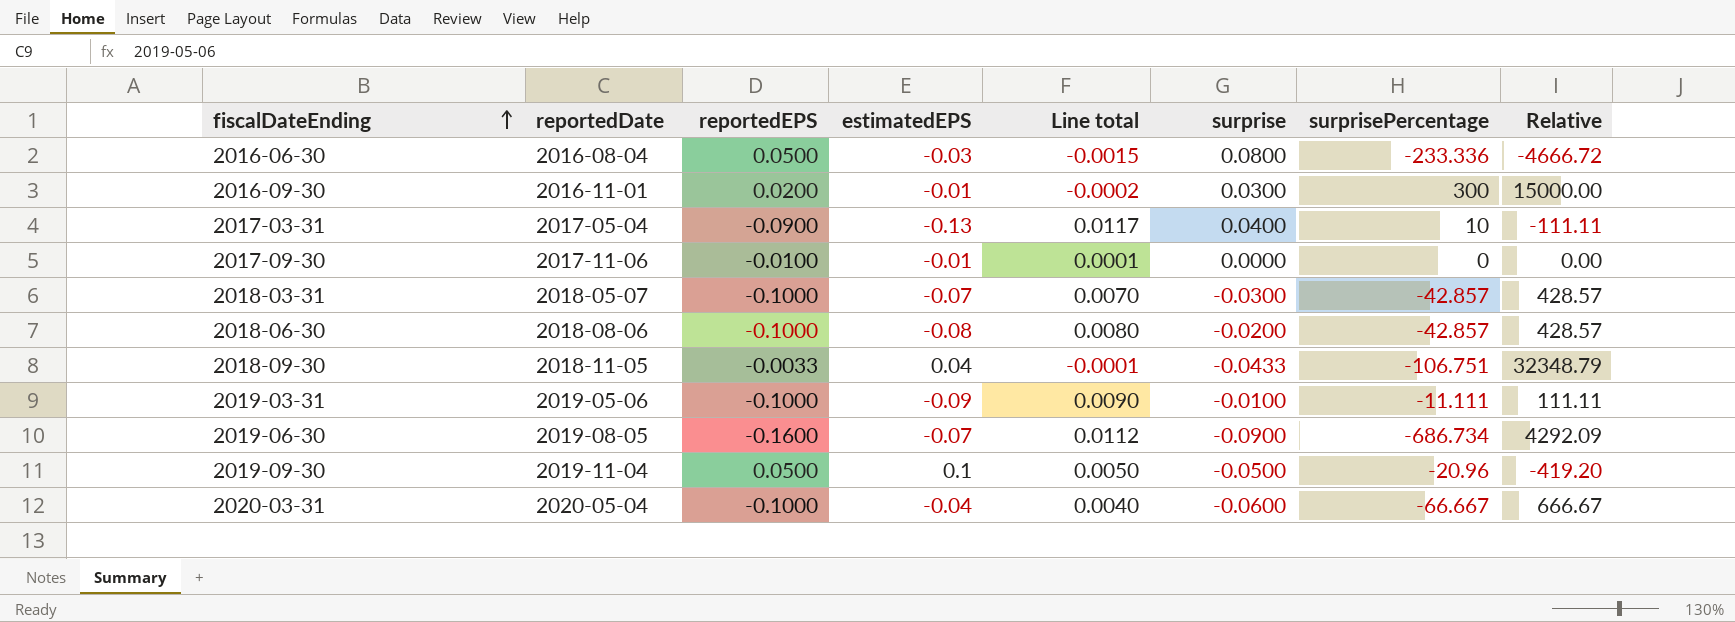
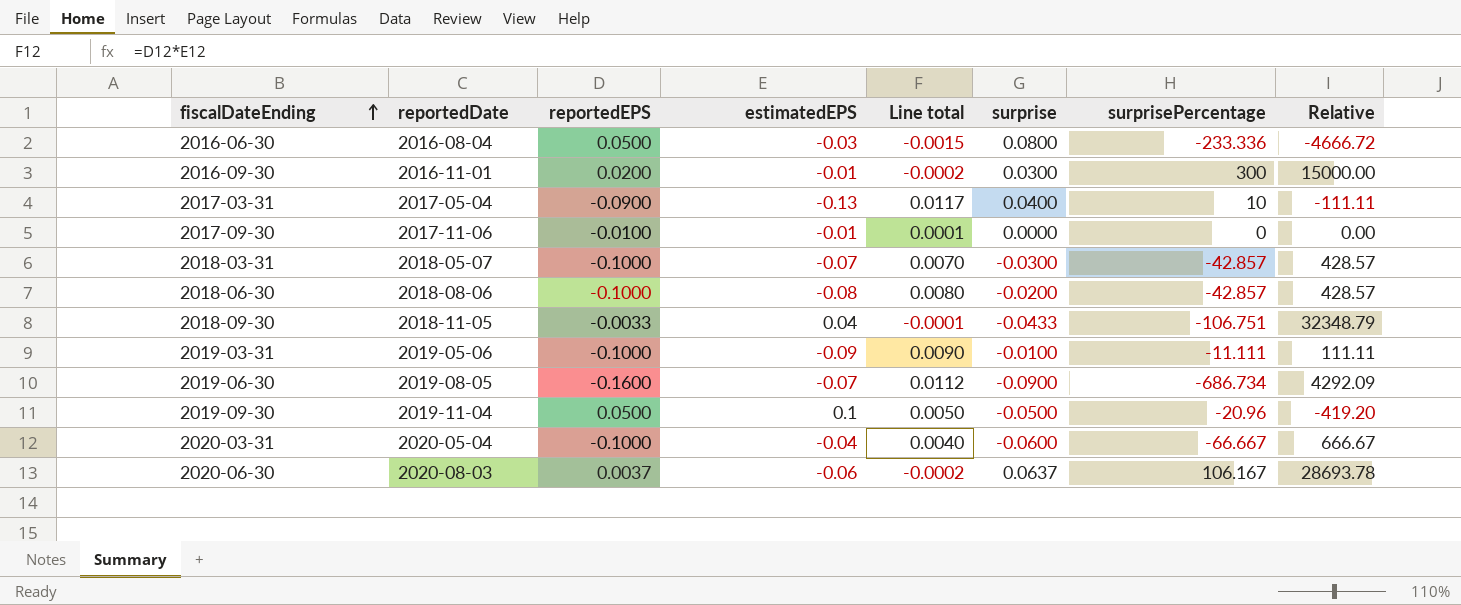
row 2020-06-30: none -> 2020-08-03 | 0.0037 | -0.06 | -0.0002 | 0.0637 | 106.167 | 28693.78

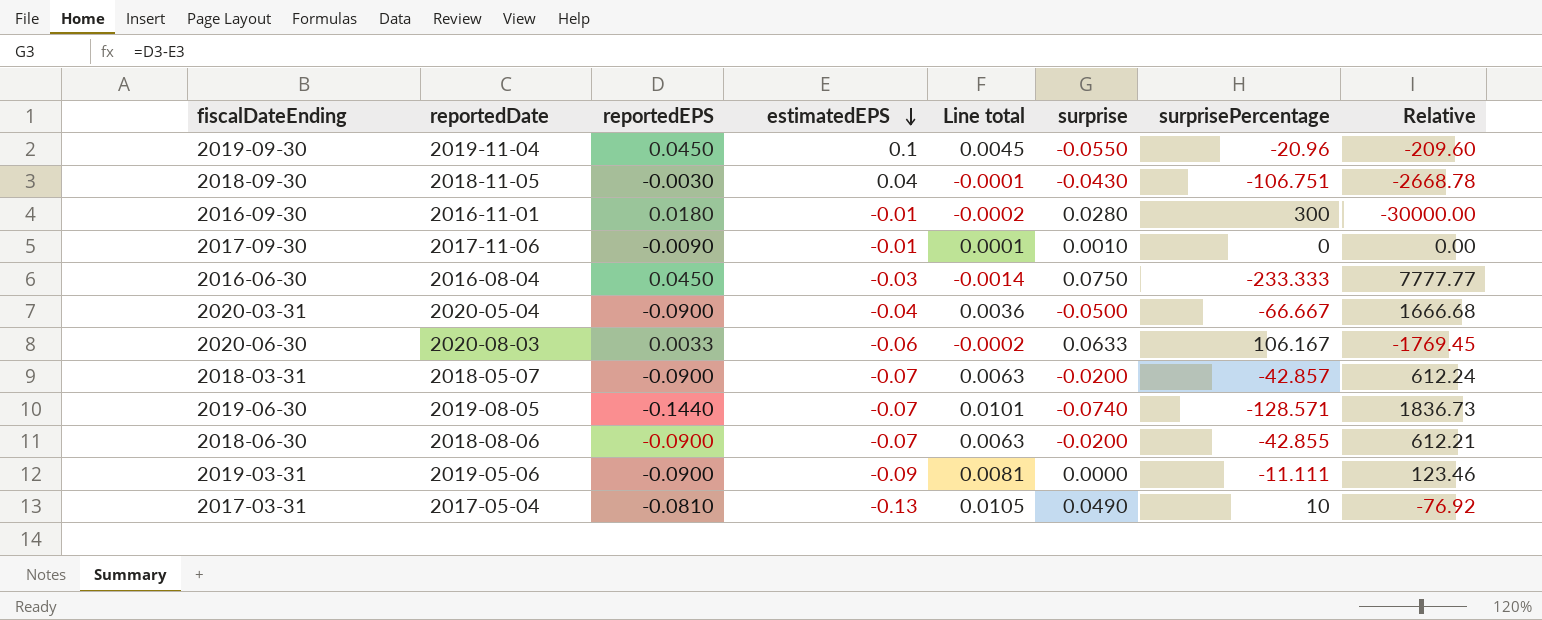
row order: fiscalDateEnding ascending -> estimatedEPS descending
column Relative | formula: [surprisePercentage] / [reportedEPS] -> [surprisePercentage] / [estimatedEPS]
2019-09-30 | reportedEPS: 0.0500 -> 0.0450
2019-09-30 | Line total: 0.0050 -> 0.0045
2019-09-30 | surprise: -0.0500 -> -0.0550
2018-09-30 | reportedEPS: -0.0033 -> -0.0030
2018-09-30 | surprise: -0.0433 -> -0.0430
2016-09-30 | reportedEPS: 0.0200 -> 0.0180
2016-09-30 | surprise: 0.0300 -> 0.0280
2017-09-30 | reportedEPS: -0.0100 -> -0.0090
2017-09-30 | surprise: 0.0000 -> 0.0010
2016-06-30 | reportedEPS: 0.0500 -> 0.0450
2016-06-30 | Line total: -0.0015 -> -0.0014
2016-06-30 | surprise: 0.0800 -> 0.0750
2016-06-30 | surprisePercentage: -233.336 -> -233.333
2020-03-31 | reportedEPS: -0.1000 -> -0.0900
2020-03-31 | Line total: 0.0040 -> 0.0036
2020-03-31 | surprise: -0.0600 -> -0.0500
2020-06-30 | reportedEPS: 0.0037 -> 0.0033
2020-06-30 | surprise: 0.0637 -> 0.0633
2018-03-31 | reportedEPS: -0.1000 -> -0.0900
2018-03-31 | Line total: 0.0070 -> 0.0063
2018-03-31 | surprise: -0.0300 -> -0.0200
2019-06-30 | reportedEPS: -0.1600 -> -0.1440
2019-06-30 | Line total: 0.0112 -> 0.0101
2019-06-30 | surprise: -0.0900 -> -0.0740
2019-06-30 | surprisePercentage: -686.734 -> -128.571
2018-06-30 | reportedEPS: -0.1000 -> -0.0900
2018-06-30 | estimatedEPS: -0.08 -> -0.07
2018-06-30 | Line total: 0.0080 -> 0.0063
2018-06-30 | surprisePercentage: -42.857 -> -42.855
2019-03-31 | reportedEPS: -0.1000 -> -0.0900
2019-03-31 | Line total: 0.0090 -> 0.0081
2019-03-31 | surprise: -0.0100 -> 0.0000
2017-03-31 | reportedEPS: -0.0900 -> -0.0810
2017-03-31 | Line total: 0.0117 -> 0.0105
2017-03-31 | surprise: 0.0400 -> 0.0490

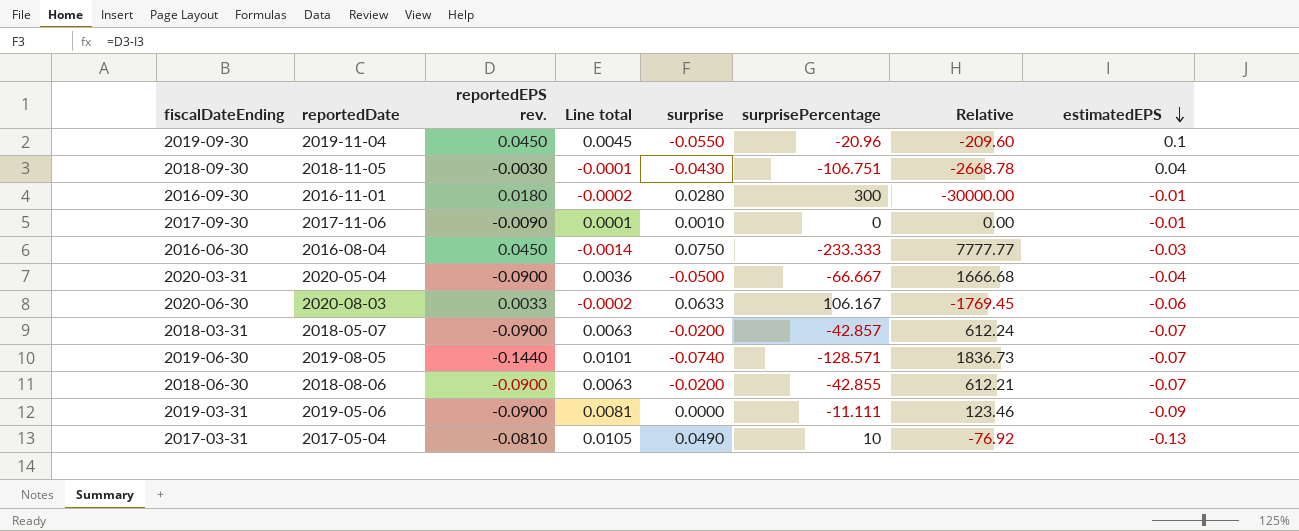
column name: reportedEPS -> reportedEPS rev.
column estimatedEPS | position: 4 -> 8

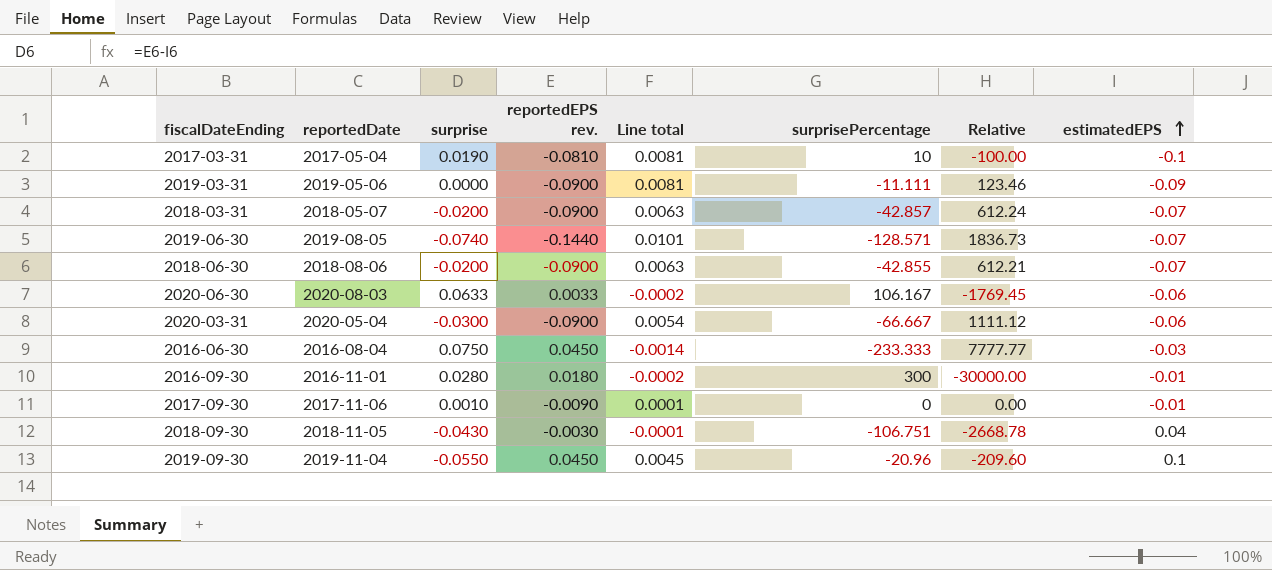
row order: estimatedEPS descending -> estimatedEPS ascending
column surprise | position: 5 -> 3
2017-03-31 | surprise: 0.0490 -> 0.0190
2017-03-31 | Line total: 0.0105 -> 0.0081
2017-03-31 | Relative: -76.92 -> -100.00
2017-03-31 | estimatedEPS: -0.13 -> -0.1
2020-03-31 | surprise: -0.0500 -> -0.0300
2020-03-31 | Line total: 0.0036 -> 0.0054
2020-03-31 | Relative: 1666.68 -> 1111.12
2020-03-31 | estimatedEPS: -0.04 -> -0.06

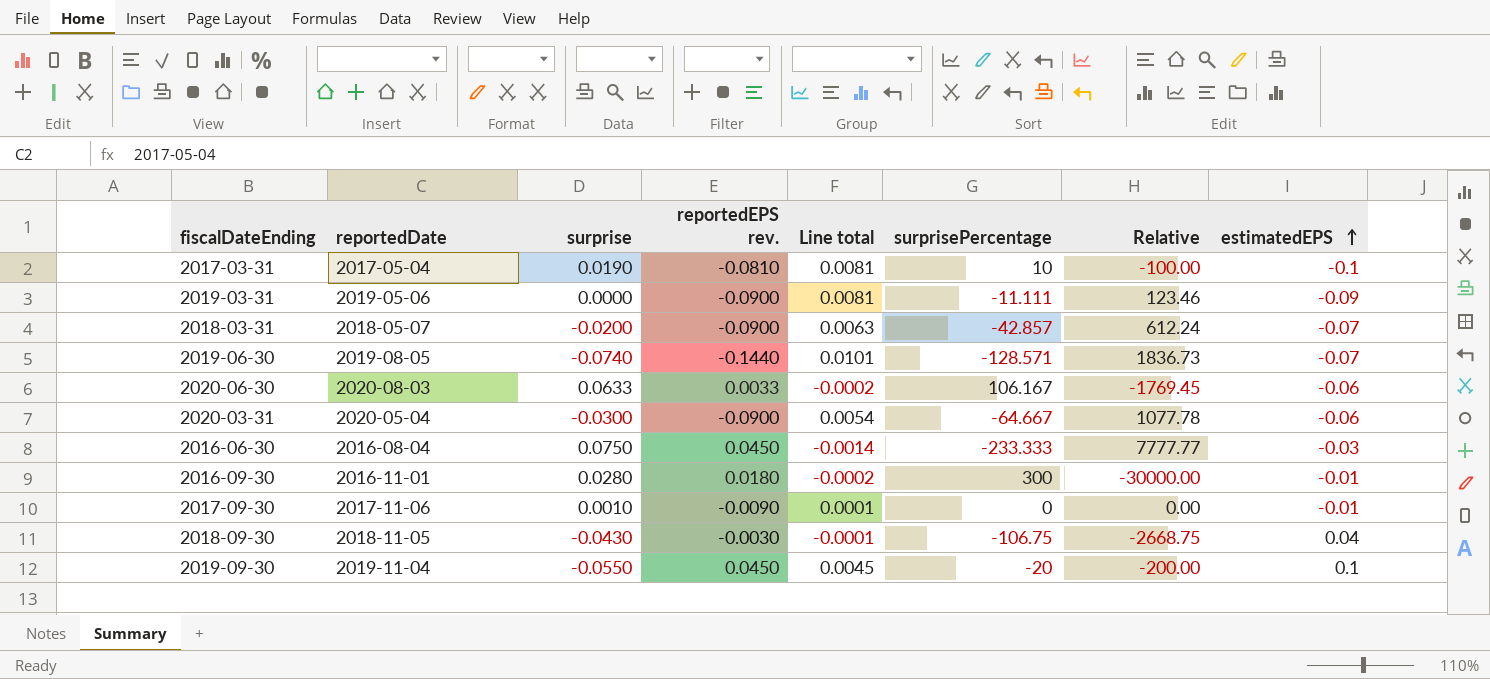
row 2018-06-30: 2018-08-06 | -0.0200 | -0.0900 | 0.0063 | -42.855 | 612.21 | -0.07 -> none
2020-03-31 | surprisePercentage: -66.667 -> -64.667
2020-03-31 | Relative: 1111.12 -> 1077.78
2018-09-30 | surprisePercentage: -106.751 -> -106.75
2018-09-30 | Relative: -2668.78 -> -2668.75
2019-09-30 | surprisePercentage: -20.96 -> -20
2019-09-30 | Relative: -209.60 -> -200.00

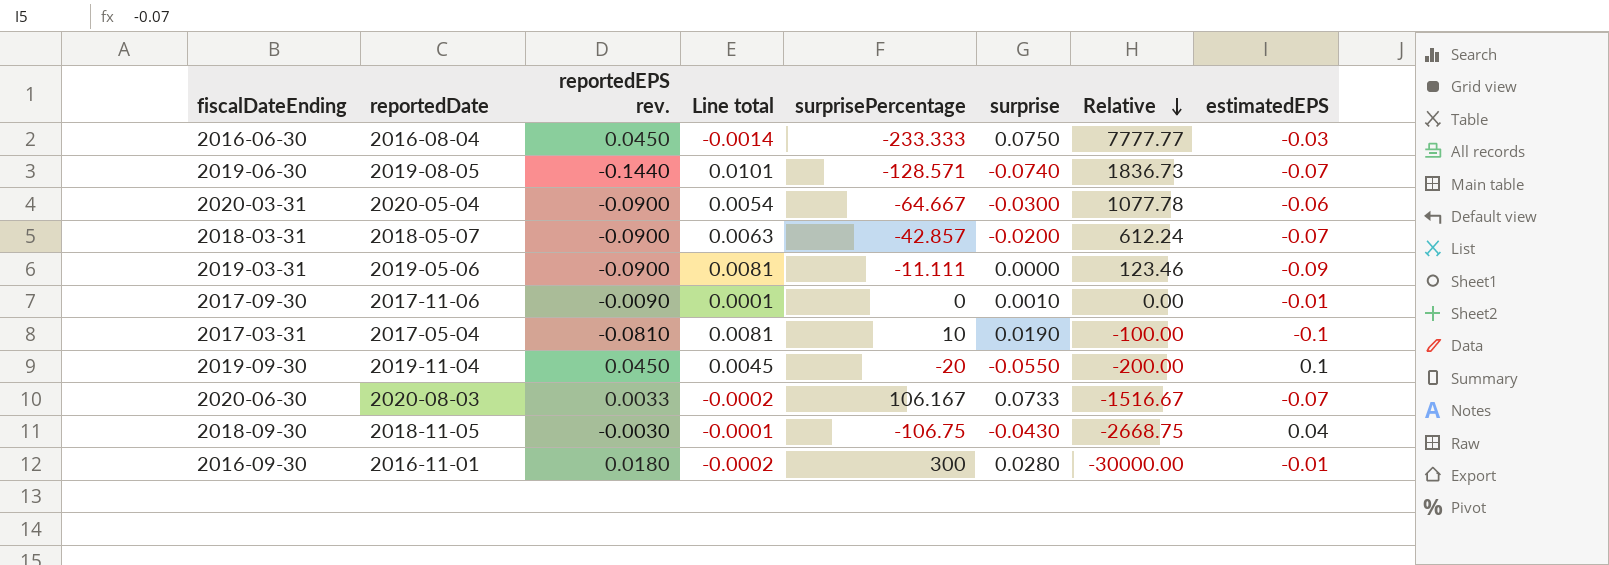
row order: estimatedEPS ascending -> Relative descending
column surprise | position: 3 -> 6
2020-06-30 | surprise: 0.0633 -> 0.0733
2020-06-30 | Relative: -1769.45 -> -1516.67
2020-06-30 | estimatedEPS: -0.06 -> -0.07

